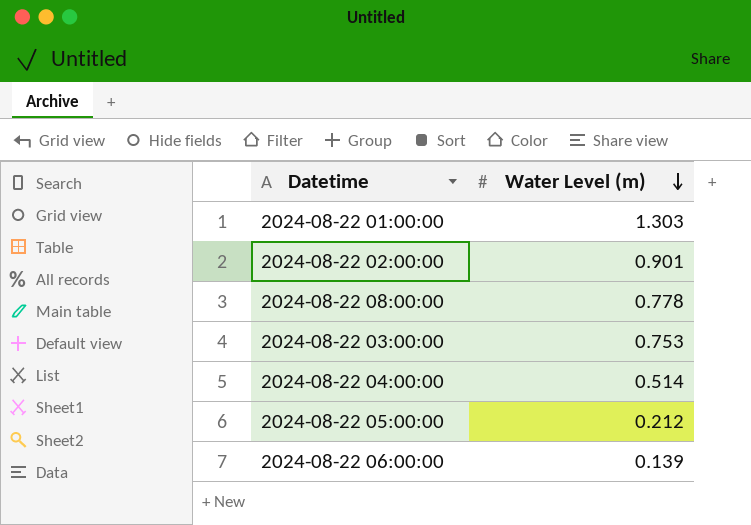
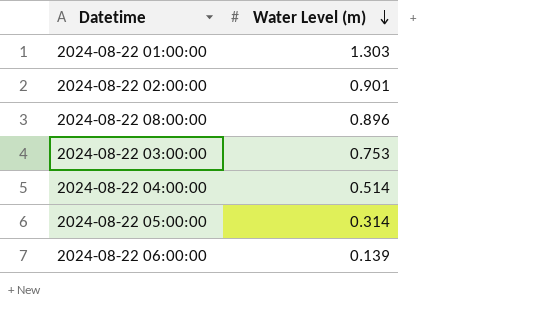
2024-08-22 08:00:00 | Water Level (m): 0.778 -> 0.896
2024-08-22 05:00:00 | Water Level (m): 0.212 -> 0.314

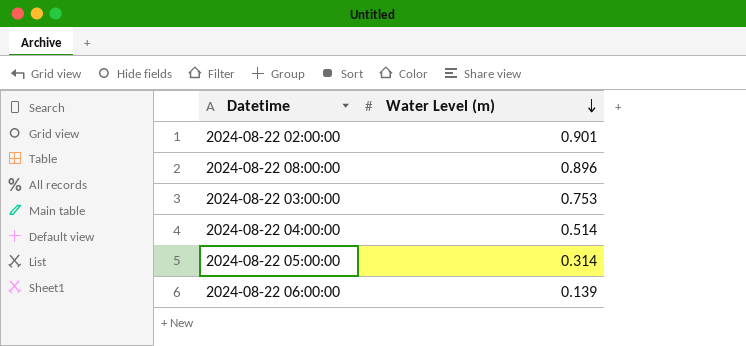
row 2024-08-22 01:00:00: 1.303 -> none

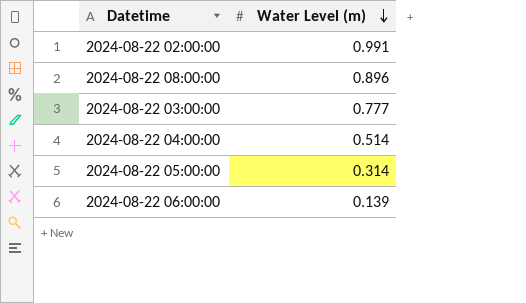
2024-08-22 02:00:00 | Water Level (m): 0.901 -> 0.991
2024-08-22 03:00:00 | Water Level (m): 0.753 -> 0.777

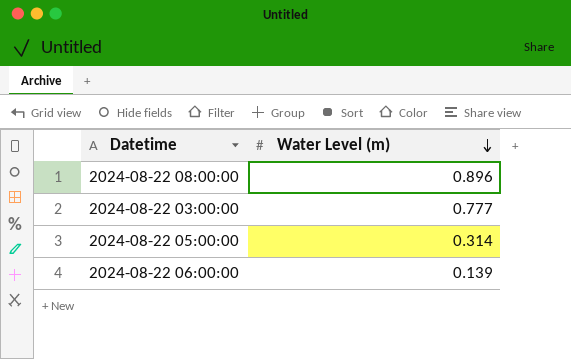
row 2024-08-22 02:00:00: 0.991 -> none
row 2024-08-22 04:00:00: 0.514 -> none

